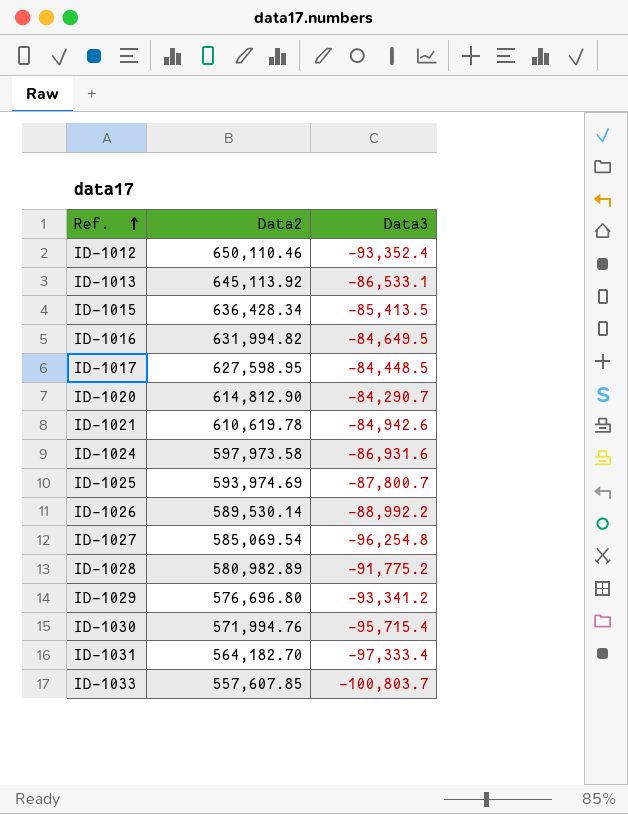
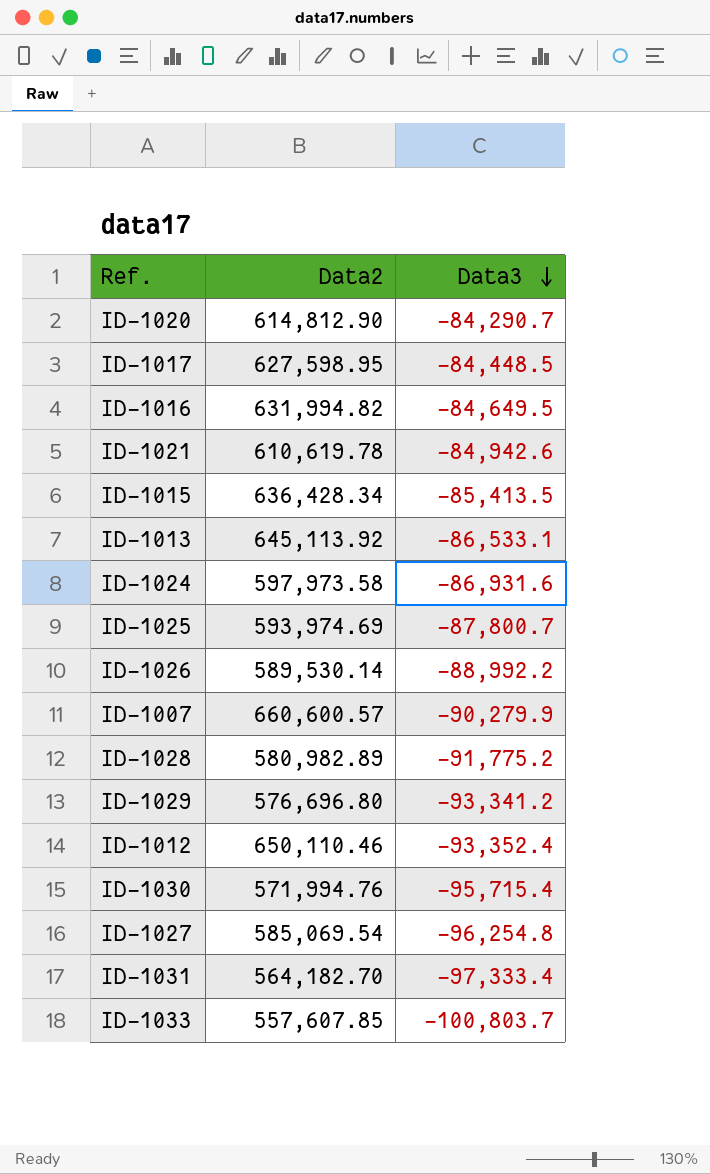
row order: Ref. ascending -> Data3 descending
row ID-1007: none -> 660,600.57 | -90,279.9

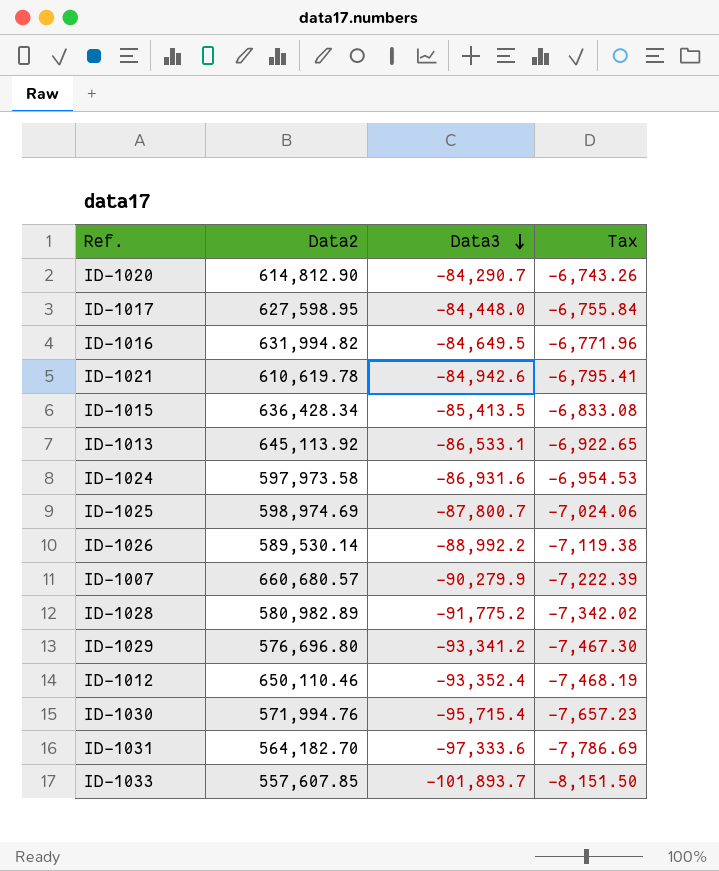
column Tax | formula: none -> [Data3] * 0.08
row ID-1027: 585,069.54 | -96,254.8 -> none
ID-1017 | Data3: -84,448.5 -> -84,448.0
ID-1025 | Data2: 593,974.69 -> 598,974.69
ID-1007 | Data2: 660,600.57 -> 660,680.57
ID-1031 | Data3: -97,333.4 -> -97,333.6
ID-1033 | Data3: -100,803.7 -> -101,893.7

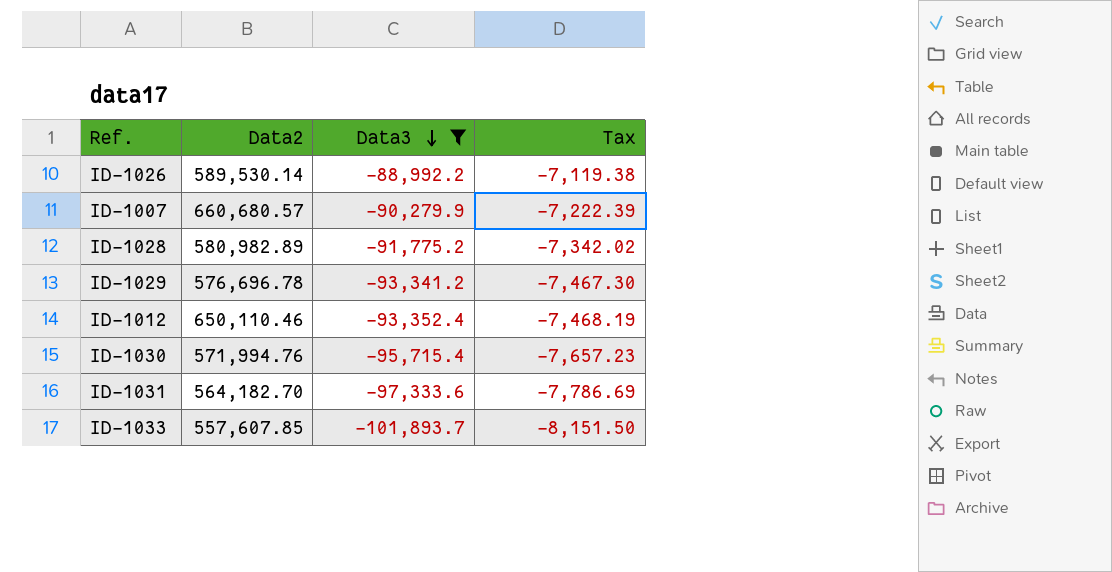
filter: none -> Data3 <= -88,992.2
ID-1029 | Data2: 576,696.80 -> 576,696.78

